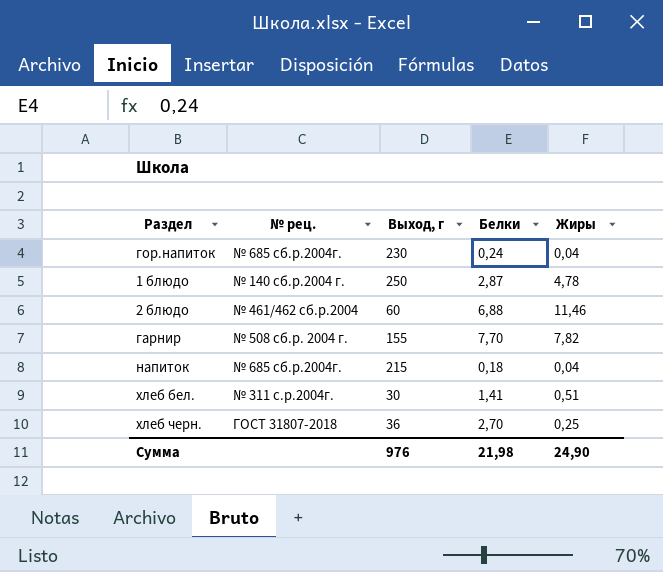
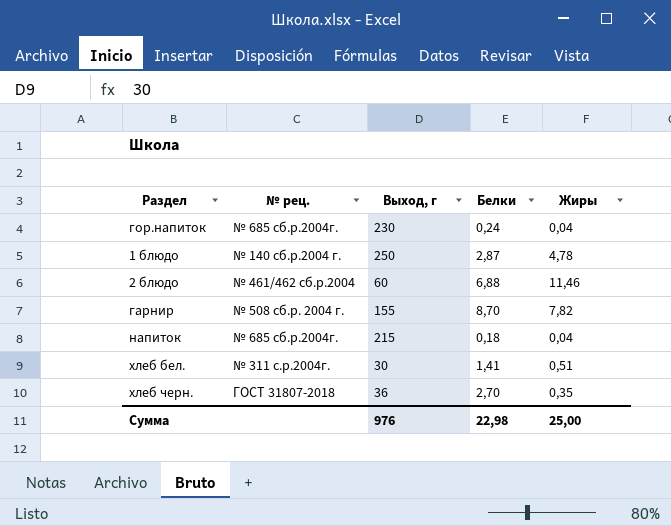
гарнир | Белки: 7,70 -> 8,70
хлеб черн. | Жиры: 0,25 -> 0,35
Сумма | Белки: 21,98 -> 22,98
Сумма | Жиры: 24,90 -> 25,00

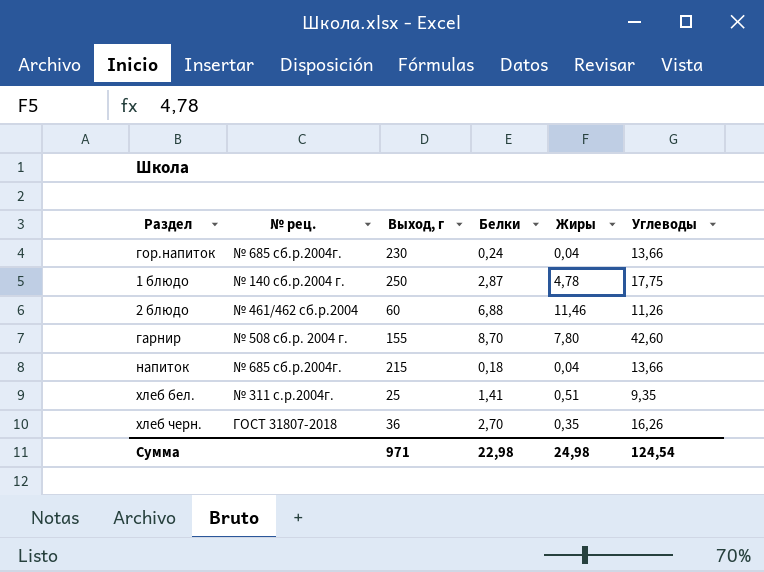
column Углеводы | position: none -> 6
гарнир | Жиры: 7,82 -> 7,80
хлеб бел. | Выход, г: 30 -> 25
Сумма | Выход, г: 976 -> 971
Сумма | Жиры: 25,00 -> 24,98

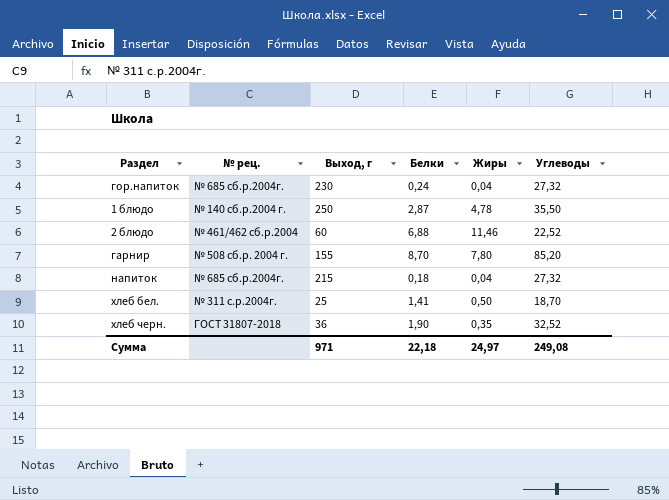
гор.напиток | Углеводы: 13,66 -> 27,32
1 блюдо | Углеводы: 17,75 -> 35,50
2 блюдо | Углеводы: 11,26 -> 22,52
гарнир | Углеводы: 42,60 -> 85,20
напиток | Углеводы: 13,66 -> 27,32
хлеб бел. | Жиры: 0,51 -> 0,50
хлеб бел. | Углеводы: 9,35 -> 18,70
хлеб черн. | Белки: 2,70 -> 1,90
хлеб черн. | Углеводы: 16,26 -> 32,52
Сумма | Белки: 22,98 -> 22,18
Сумма | Жиры: 24,98 -> 24,97
Сумма | Углеводы: 124,54 -> 249,08

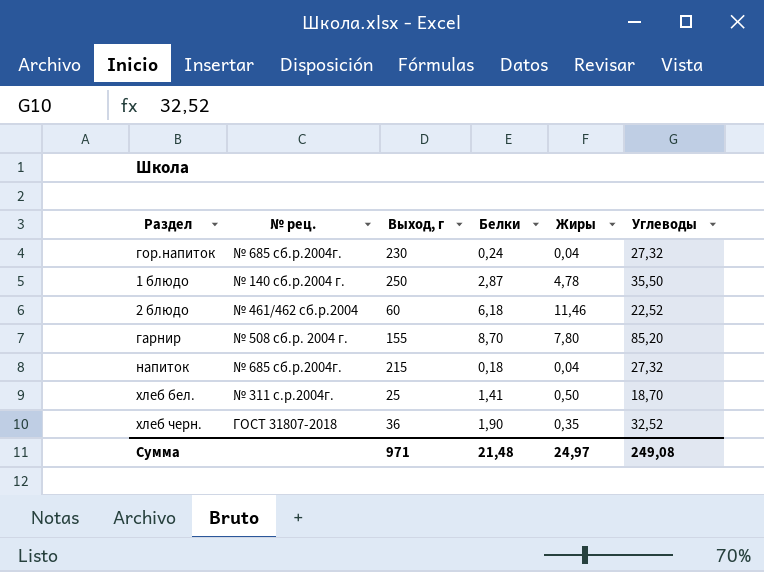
2 блюдо | Белки: 6,88 -> 6,18
Сумма | Белки: 22,18 -> 21,48

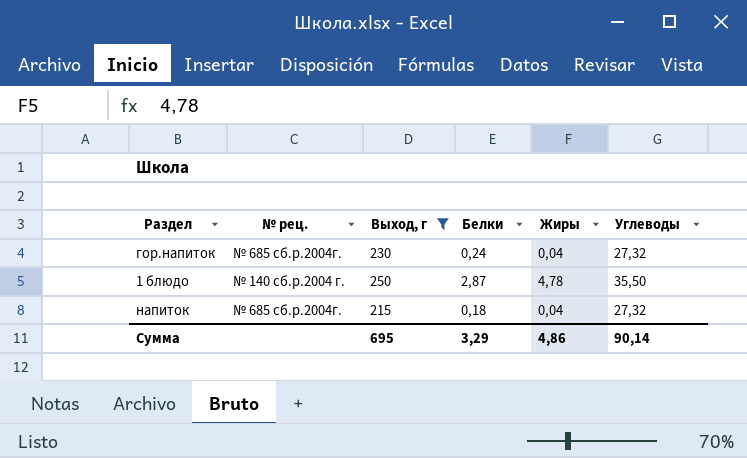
filter: none -> Выход, г >= 215
Сумма | Выход, г: 971 -> 695
Сумма | Белки: 21,48 -> 3,29
Сумма | Жиры: 24,97 -> 4,86
Сумма | Углеводы: 249,08 -> 90,14

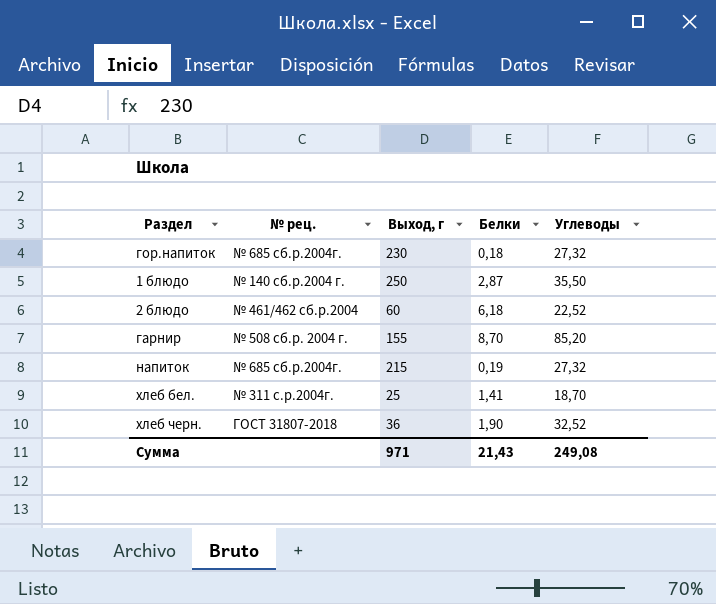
filter: Выход, г >= 215 -> none
column Жиры | position: 5 -> none
гор.напиток | Белки: 0,24 -> 0,18
напиток | Белки: 0,18 -> 0,19
Сумма | Выход, г: 695 -> 971
Сумма | Белки: 3,29 -> 21,43
Сумма | Углеводы: 90,14 -> 249,08

